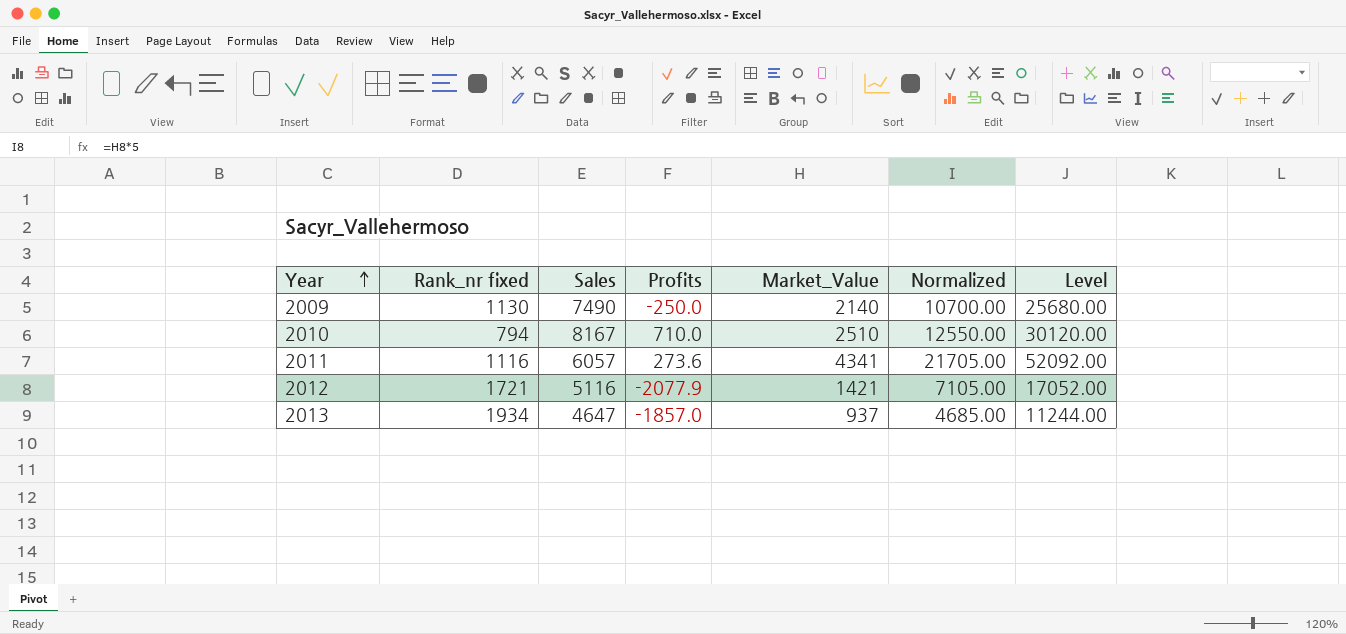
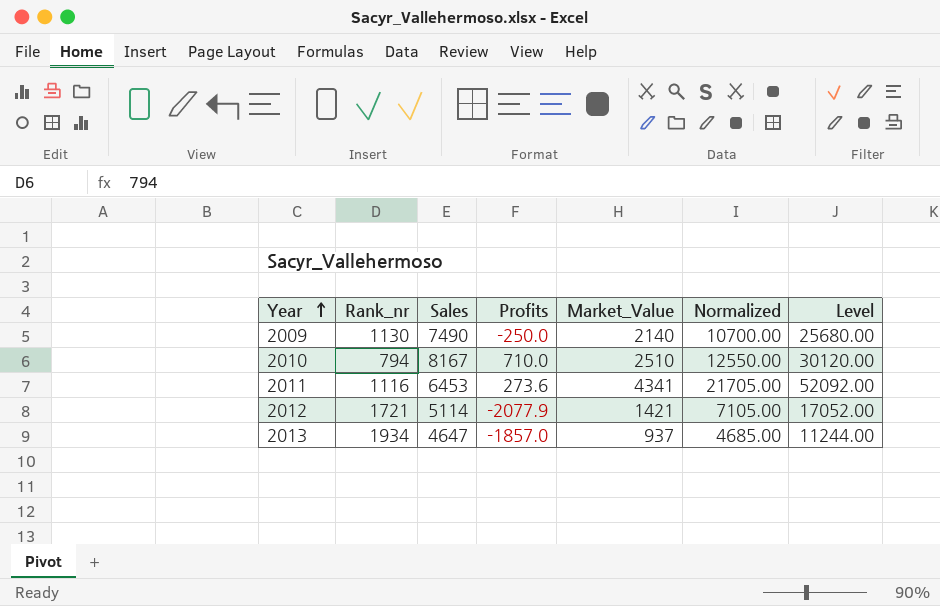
column name: Rank_nr fixed -> Rank_nr
2011 | Sales: 6057 -> 6453
2012 | Sales: 5116 -> 5114

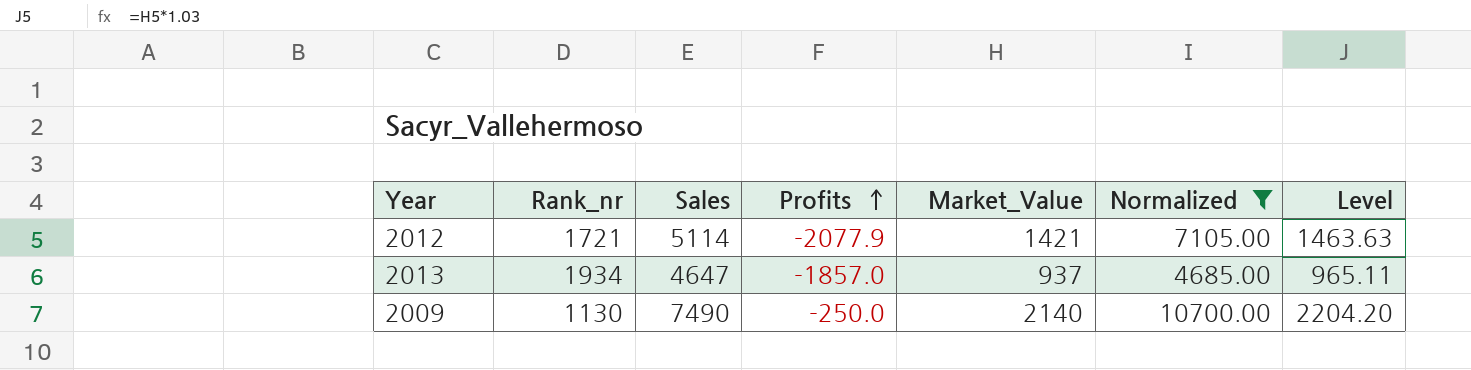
filter: none -> Normalized <= 10700.00
row order: Year ascending -> Profits ascending
column Level | formula: [Market_Value] * 12 -> [Market_Value] * 1.03

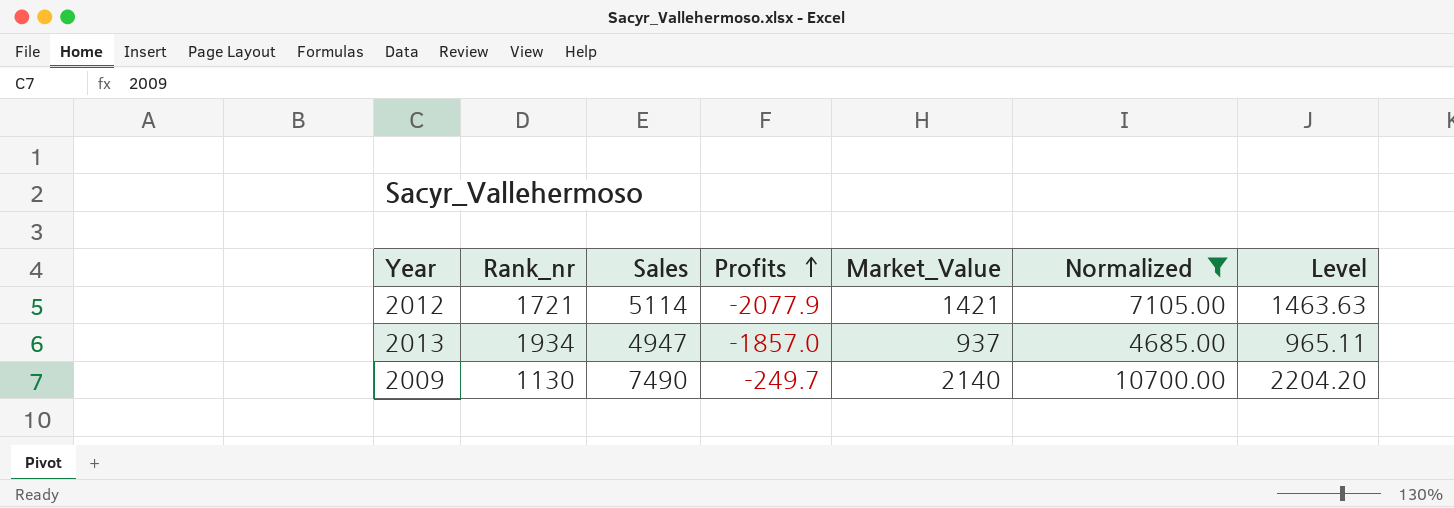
2013 | Sales: 4647 -> 4947
2009 | Profits: -250.0 -> -249.7

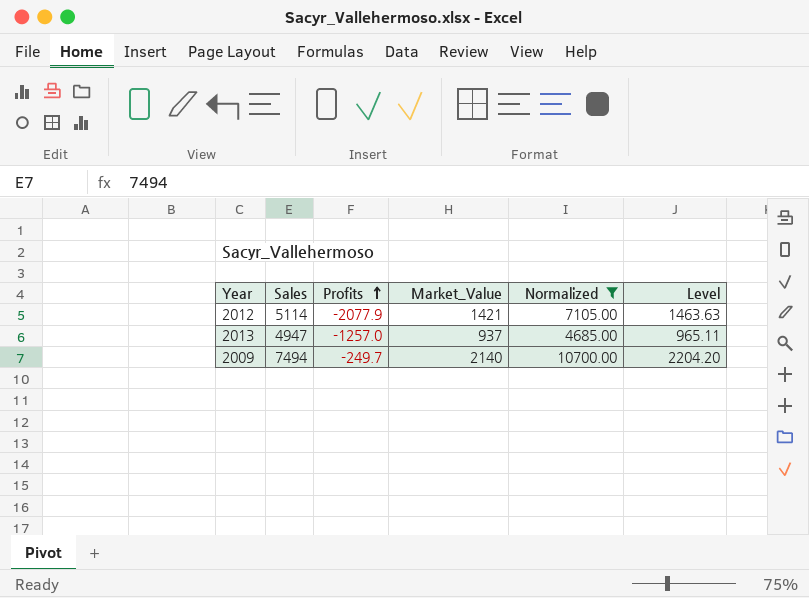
column Rank_nr | position: 2 -> none
2013 | Profits: -1857.0 -> -1257.0
2009 | Sales: 7490 -> 7494

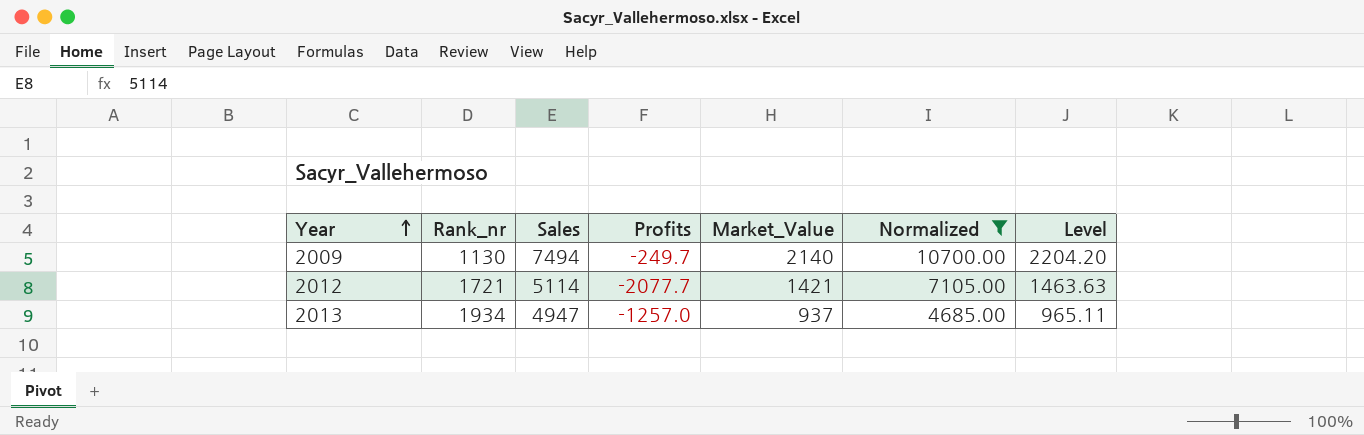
row order: Profits ascending -> Year ascending
column Rank_nr | position: none -> 2
2012 | Profits: -2077.9 -> -2077.7

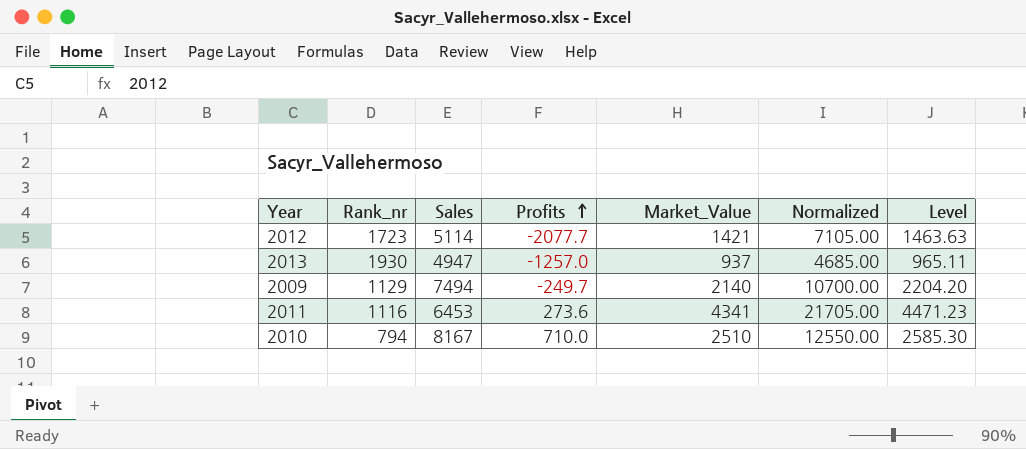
filter: Normalized <= 10700.00 -> none
row order: Year ascending -> Profits ascending
2012 | Rank_nr: 1721 -> 1723
2013 | Rank_nr: 1934 -> 1930
2009 | Rank_nr: 1130 -> 1129

